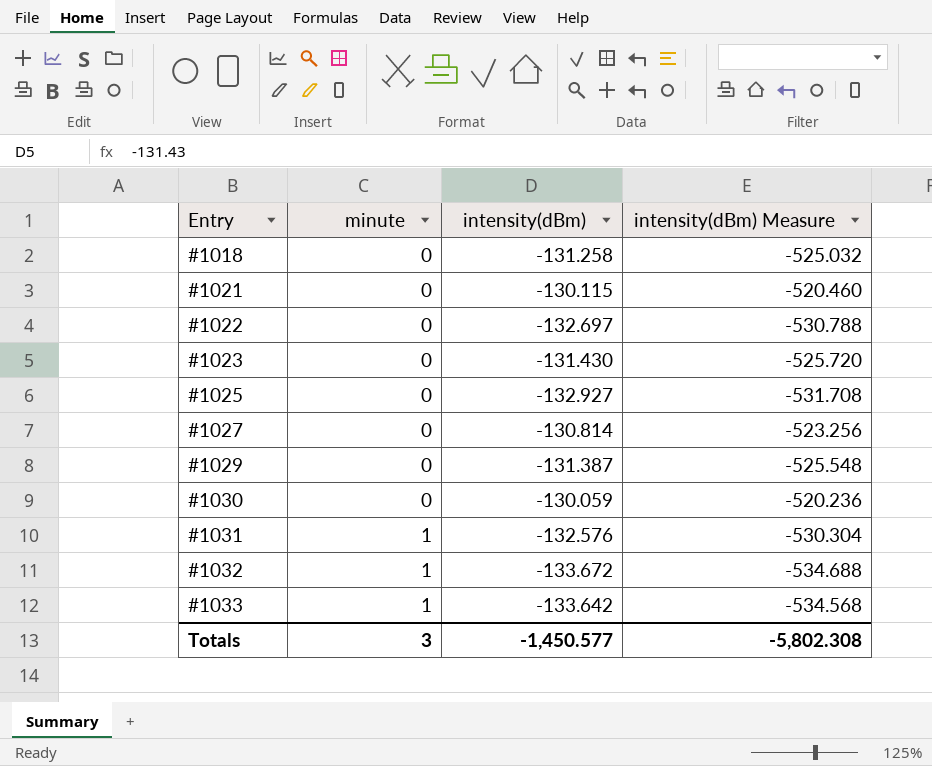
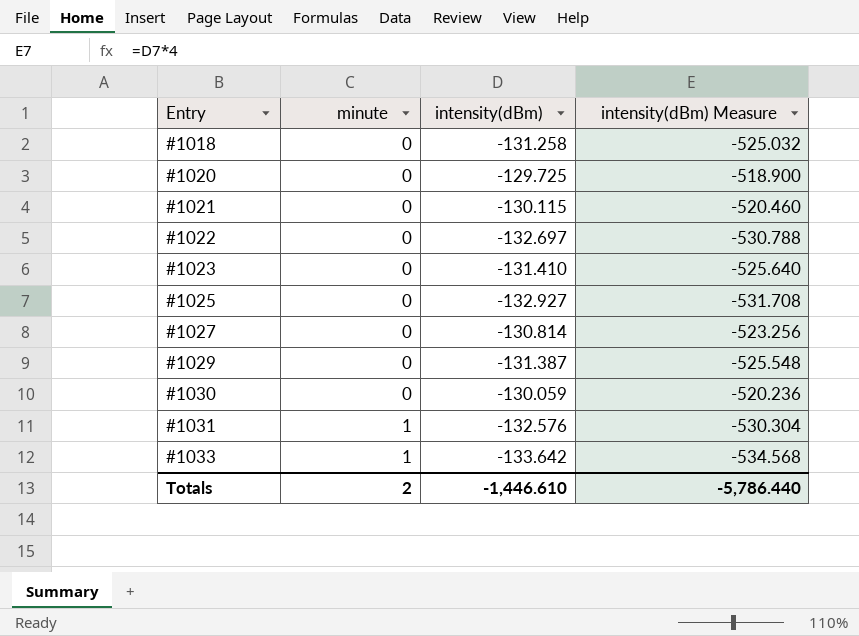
row #1032: 1 | -133.672 | -534.688 -> none
row #1020: none -> 0 | -129.725 | -518.900
#1023 | intensity(dBm): -131.430 -> -131.410
#1023 | intensity(dBm) Measure: -525.720 -> -525.640
Totals | minute: 3 -> 2
Totals | intensity(dBm): -1,450.577 -> -1,446.610
Totals | intensity(dBm) Measure: -5,802.308 -> -5,786.440

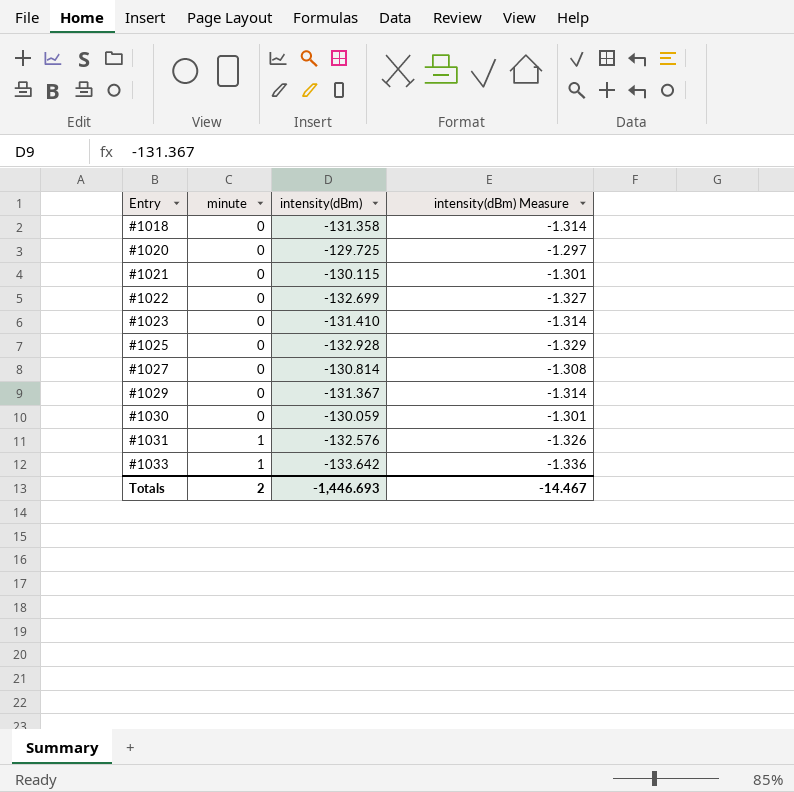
column intensity(dBm) Measure | formula: [intensity(dBm)] * 4 -> [intensity(dBm)] * 0.01
#1018 | intensity(dBm): -131.258 -> -131.358
#1022 | intensity(dBm): -132.697 -> -132.699
#1025 | intensity(dBm): -132.927 -> -132.928
#1029 | intensity(dBm): -131.387 -> -131.367
Totals | intensity(dBm): -1,446.610 -> -1,446.693
Totals | intensity(dBm) Measure: -5,786.440 -> -14.467

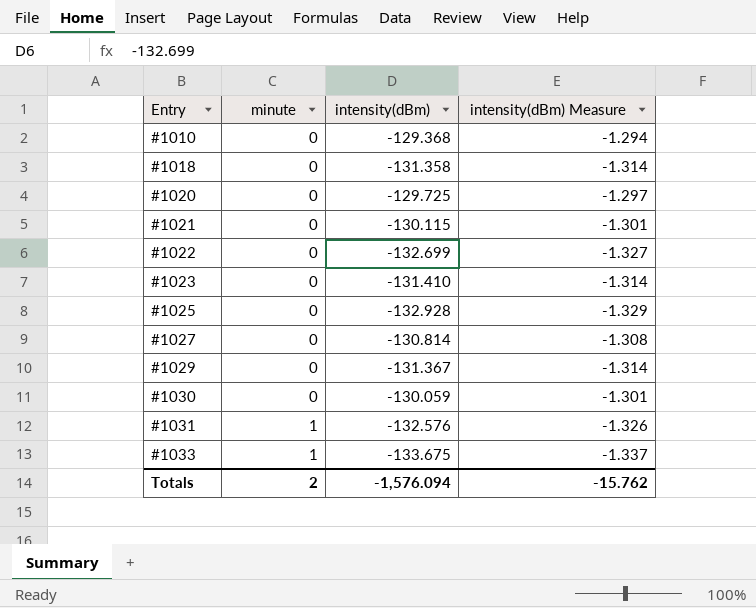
row #1010: none -> 0 | -129.368 | -1.294
#1033 | intensity(dBm): -133.642 -> -133.675
#1033 | intensity(dBm) Measure: -1.336 -> -1.337
Totals | intensity(dBm): -1,446.693 -> -1,576.094
Totals | intensity(dBm) Measure: -14.467 -> -15.762

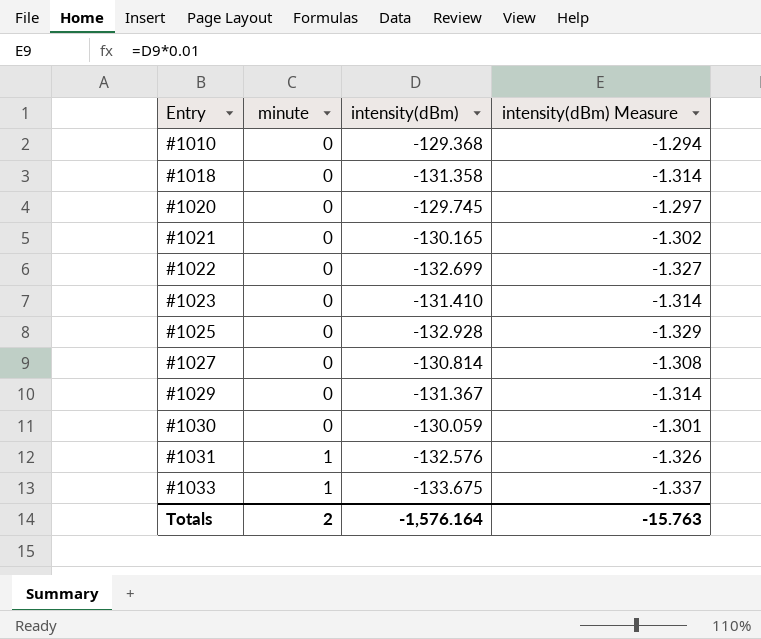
#1020 | intensity(dBm): -129.725 -> -129.745
#1021 | intensity(dBm): -130.115 -> -130.165
#1021 | intensity(dBm) Measure: -1.301 -> -1.302
Totals | intensity(dBm): -1,576.094 -> -1,576.164
Totals | intensity(dBm) Measure: -15.762 -> -15.763

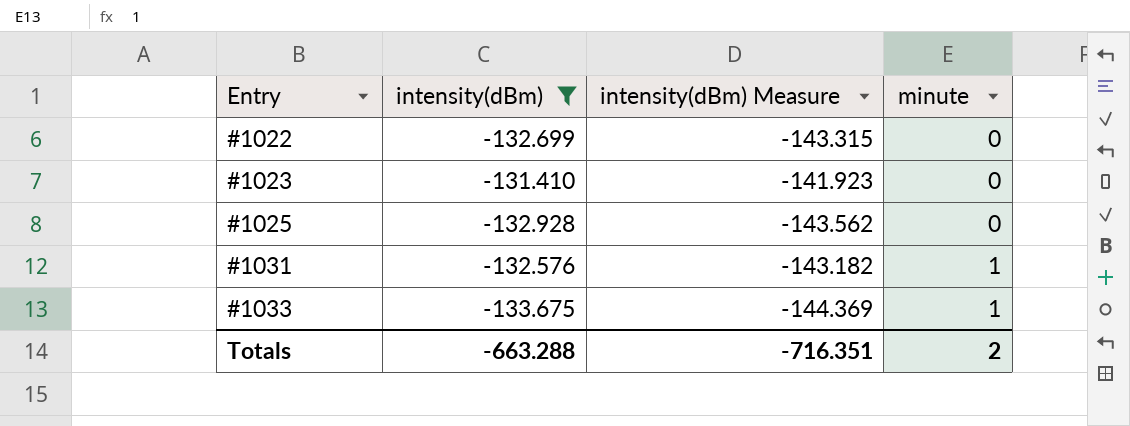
filter: none -> intensity(dBm) <= -131.410
column intensity(dBm) Measure | formula: [intensity(dBm)] * 0.01 -> [intensity(dBm)] * 1.08
column minute | position: 2 -> 4
Totals | intensity(dBm): -1,576.164 -> -663.288
Totals | intensity(dBm) Measure: -15.763 -> -716.351

